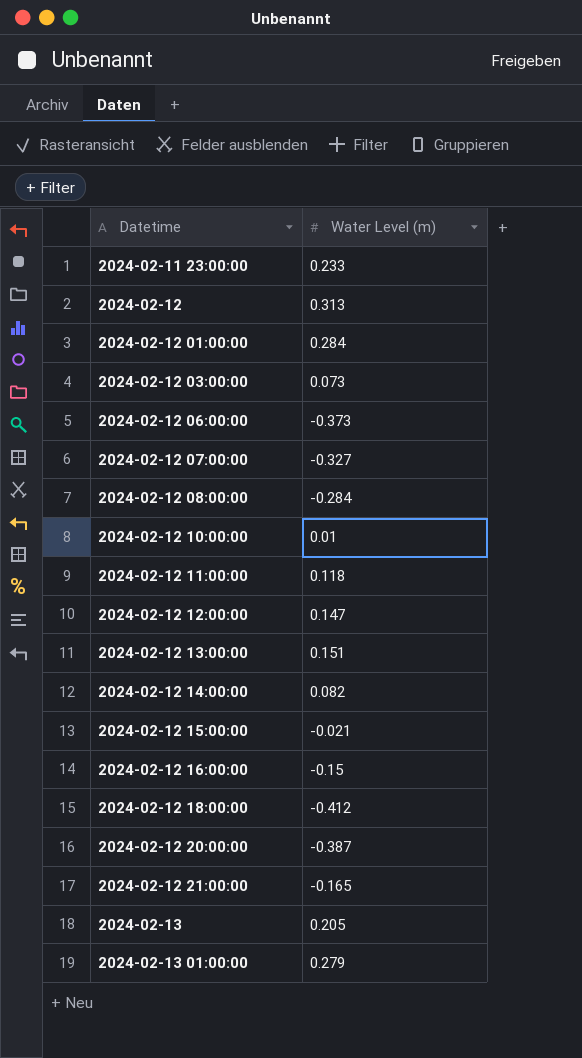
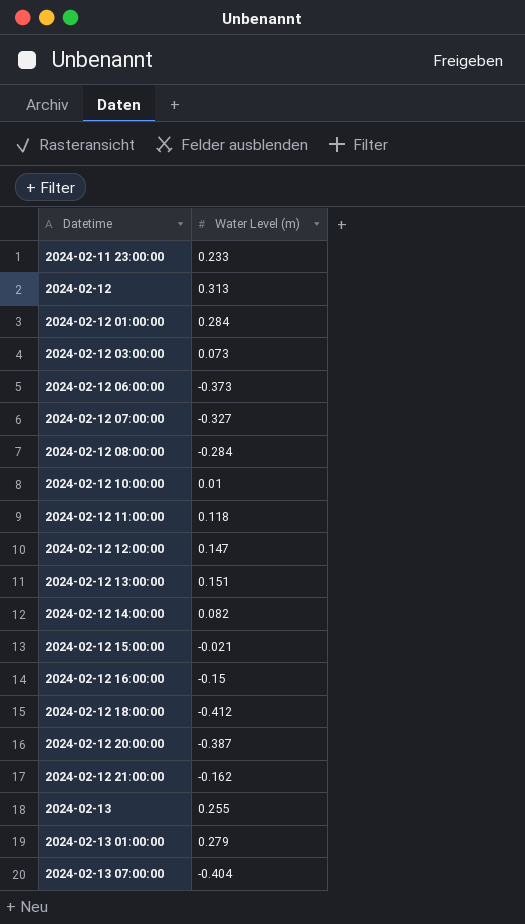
2024-02-12 21:00:00 | Water Level (m): -0.165 -> -0.162
2024-02-13 | Water Level (m): 0.205 -> 0.255
row 2024-02-13 07:00:00: none -> -0.404

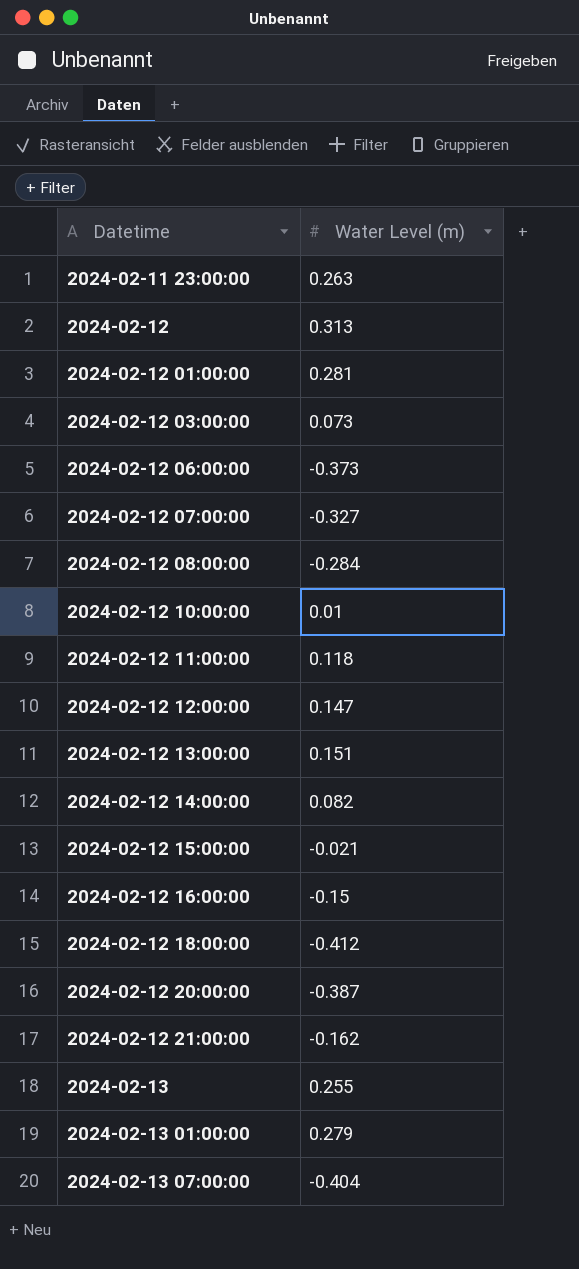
2024-02-11 23:00:00 | Water Level (m): 0.233 -> 0.263
2024-02-12 01:00:00 | Water Level (m): 0.284 -> 0.281

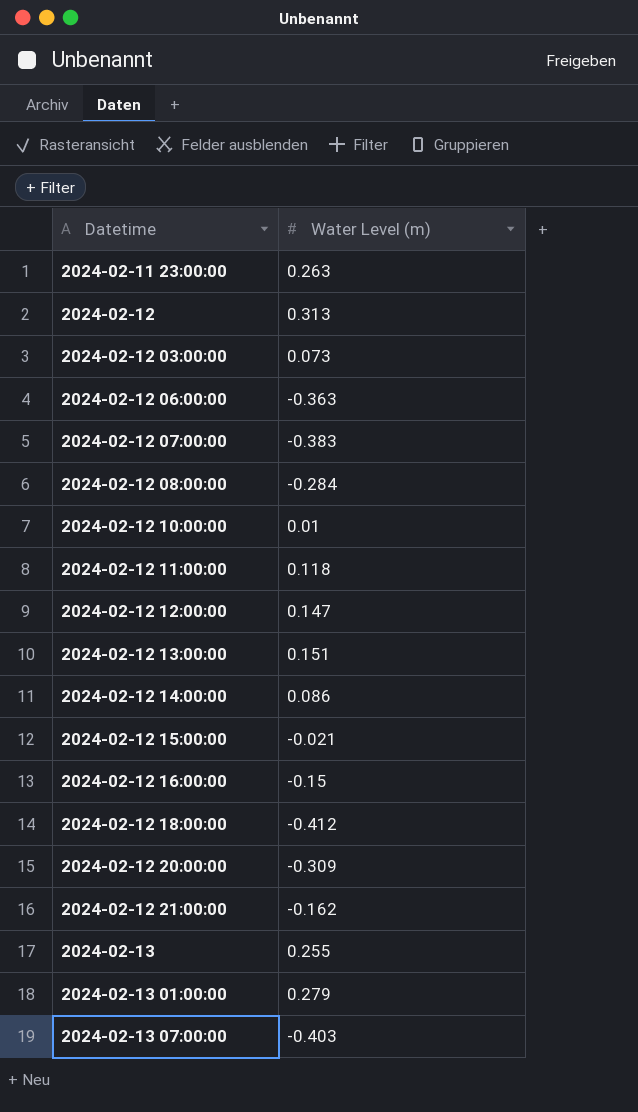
row 2024-02-12 01:00:00: 0.281 -> none
2024-02-12 06:00:00 | Water Level (m): -0.373 -> -0.363
2024-02-12 07:00:00 | Water Level (m): -0.327 -> -0.383
2024-02-12 14:00:00 | Water Level (m): 0.082 -> 0.086
2024-02-12 20:00:00 | Water Level (m): -0.387 -> -0.309
2024-02-13 07:00:00 | Water Level (m): -0.404 -> -0.403

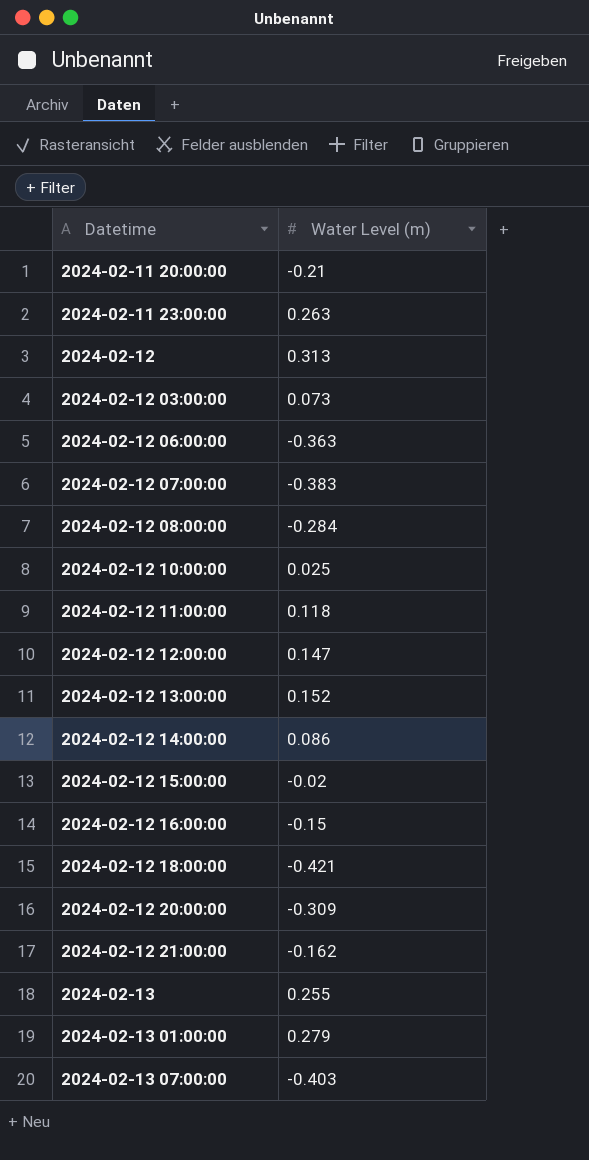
row 2024-02-11 20:00:00: none -> -0.21
2024-02-12 10:00:00 | Water Level (m): 0.01 -> 0.025
2024-02-12 13:00:00 | Water Level (m): 0.151 -> 0.152
2024-02-12 15:00:00 | Water Level (m): -0.021 -> -0.02
2024-02-12 18:00:00 | Water Level (m): -0.412 -> -0.421

